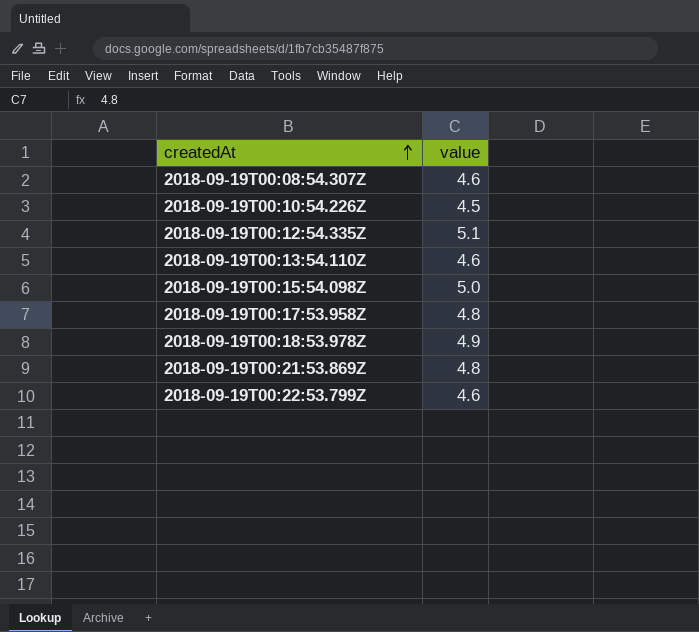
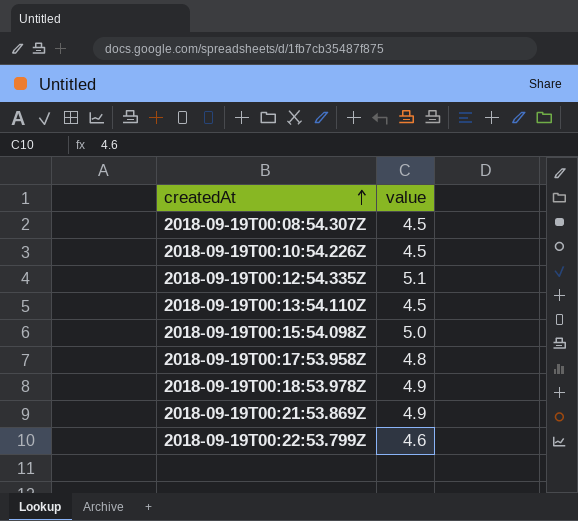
2018-09-19T00:08:54.307Z | value: 4.6 -> 4.5
2018-09-19T00:13:54.110Z | value: 4.6 -> 4.5
2018-09-19T00:21:53.869Z | value: 4.8 -> 4.9

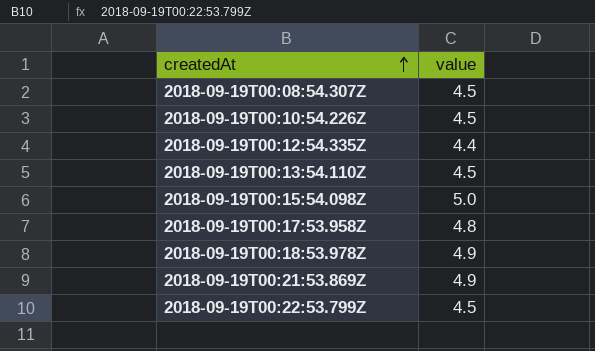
2018-09-19T00:12:54.335Z | value: 5.1 -> 4.4
2018-09-19T00:22:53.799Z | value: 4.6 -> 4.5

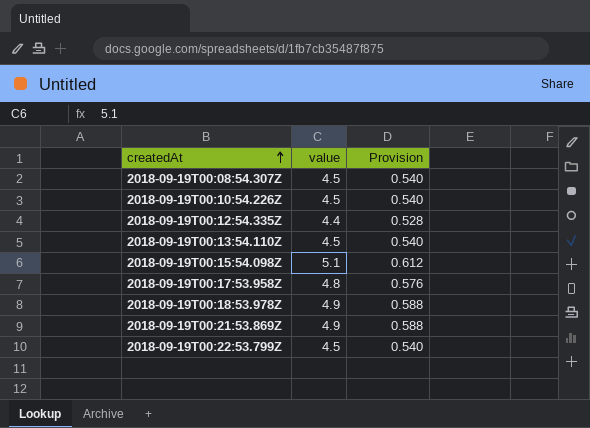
column Provision | formula: none -> [value] * 0.12
2018-09-19T00:15:54.098Z | value: 5.0 -> 5.1

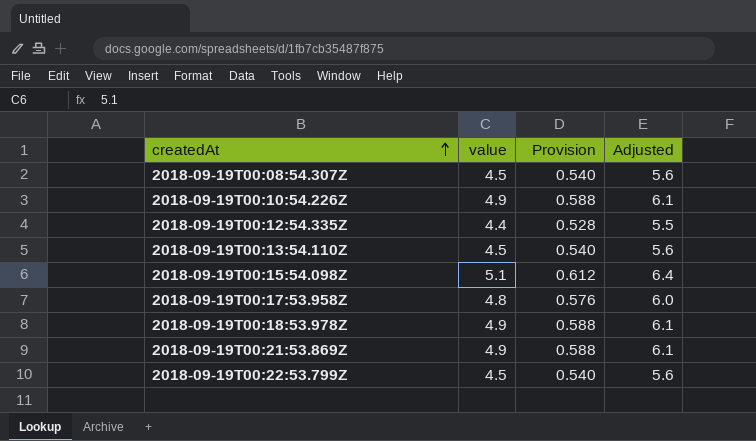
column Adjusted | formula: none -> [value] * 1.25
2018-09-19T00:10:54.226Z | value: 4.5 -> 4.9
2018-09-19T00:10:54.226Z | Provision: 0.540 -> 0.588

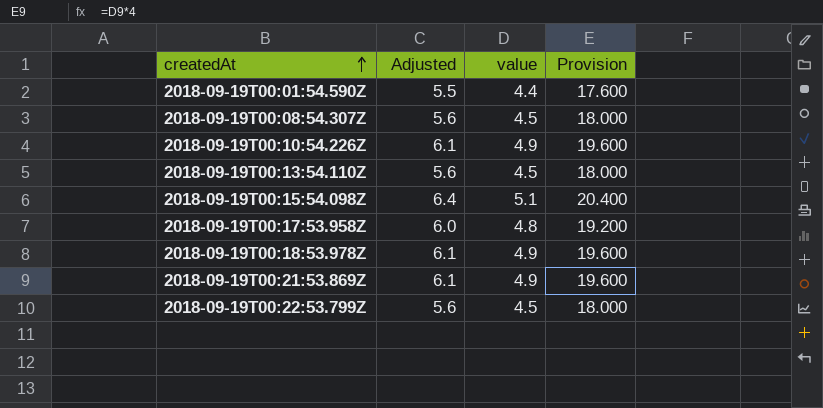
column Adjusted | position: 4 -> 2
column Provision | formula: [value] * 0.12 -> [value] * 4
row 2018-09-19T00:12:54.335Z: 4.4 | 0.528 | 5.5 -> none
row 2018-09-19T00:01:54.590Z: none -> 5.5 | 4.4 | 17.600

